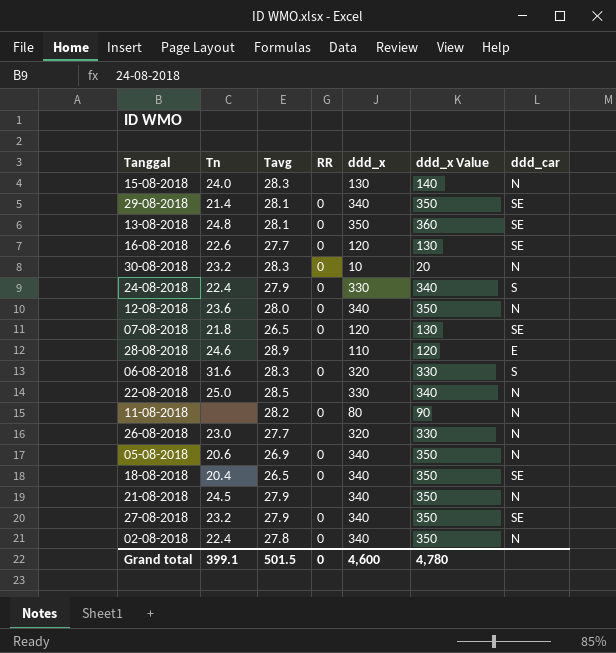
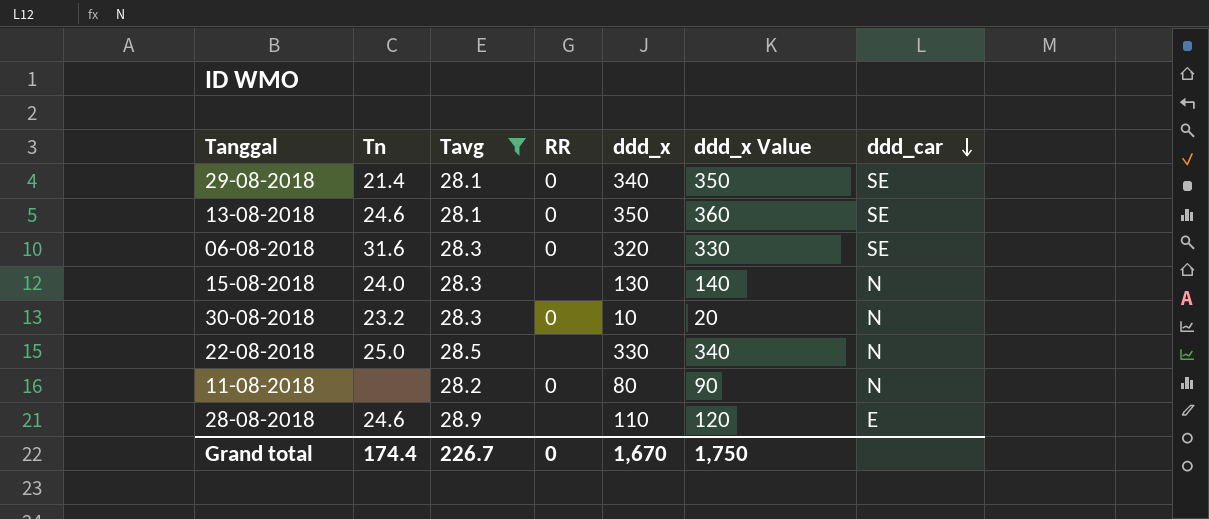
filter: none -> Tavg >= 28.1
row order: none -> ddd_car descending
13-08-2018 | Tn: 24.8 -> 24.6
06-08-2018 | ddd_car: S -> SE
Grand total | Tn: 399.1 -> 174.4
Grand total | Tavg: 501.5 -> 226.7
Grand total | ddd_x: 4,600 -> 1,670
Grand total | ddd_x Value: 4,780 -> 1,750

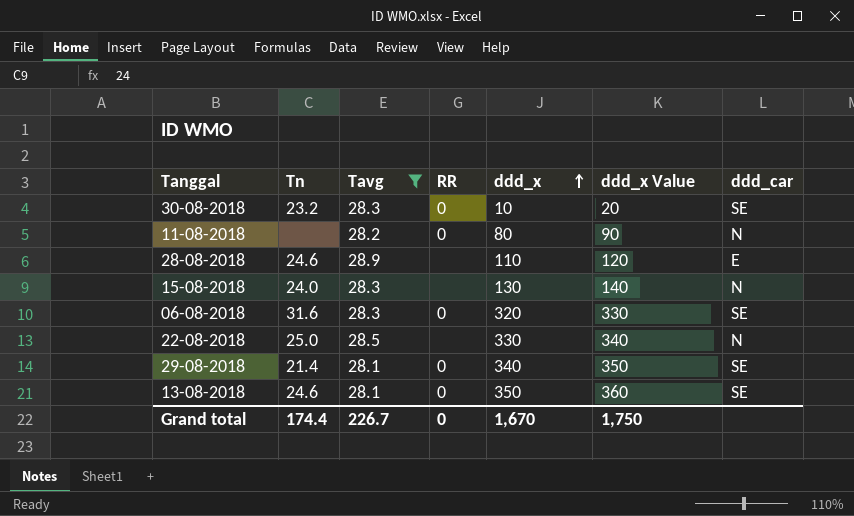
row order: ddd_car descending -> ddd_x ascending
30-08-2018 | ddd_car: N -> SE

